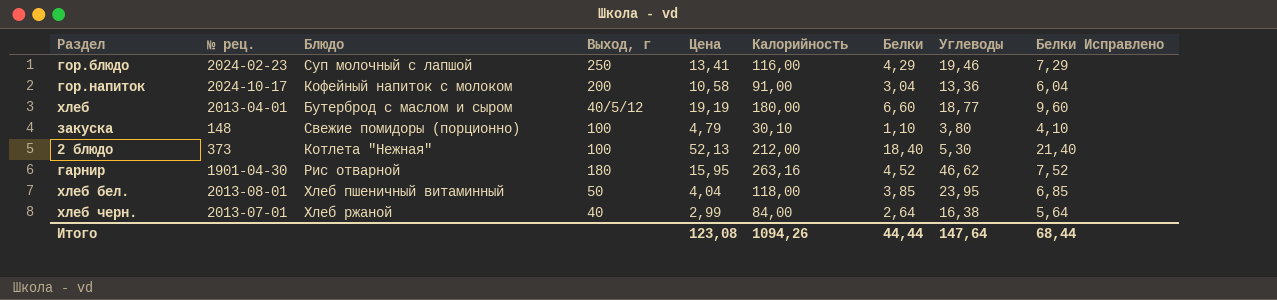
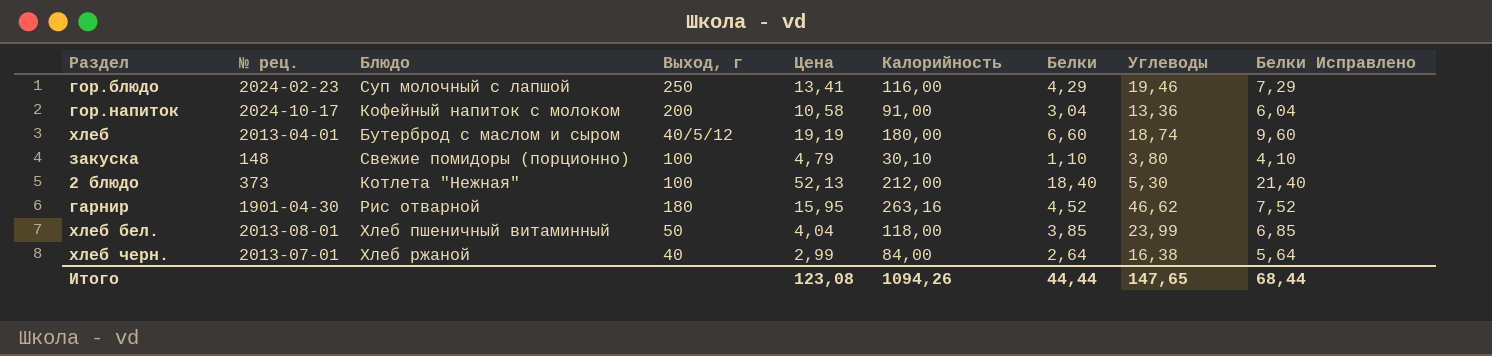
хлеб | Углеводы: 18,77 -> 18,74
хлеб бел. | Углеводы: 23,95 -> 23,99
Итого | Углеводы: 147,64 -> 147,65

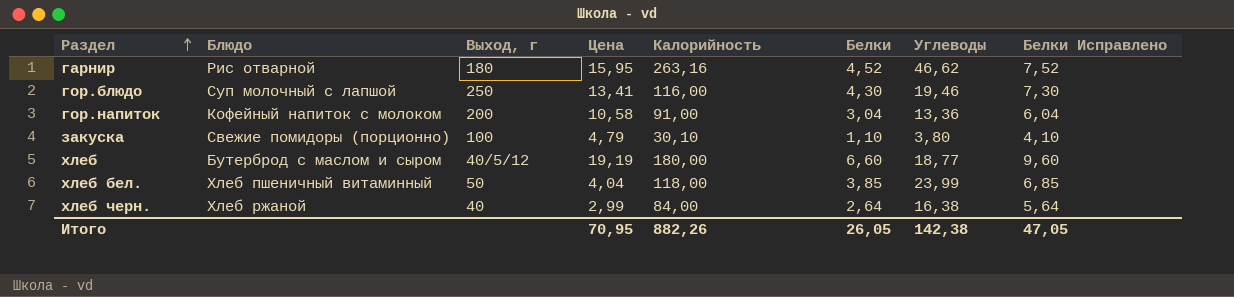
row order: none -> Раздел ascending
column № рец. | position: 2 -> none
row 2 блюдо: 373 | Котлета "Нежная" | 100 | 52,13 | 212,00 | 18,40 | 5,30 | 21,40 -> none
гор.блюдо | Белки: 4,29 -> 4,30
гор.блюдо | Белки Исправлено: 7,29 -> 7,30
хлеб | Углеводы: 18,74 -> 18,77
Итого | Цена: 123,08 -> 70,95
Итого | Калорийность: 1094,26 -> 882,26
Итого | Белки: 44,44 -> 26,05
Итого | Углеводы: 147,65 -> 142,38
Итого | Белки Исправлено: 68,44 -> 47,05

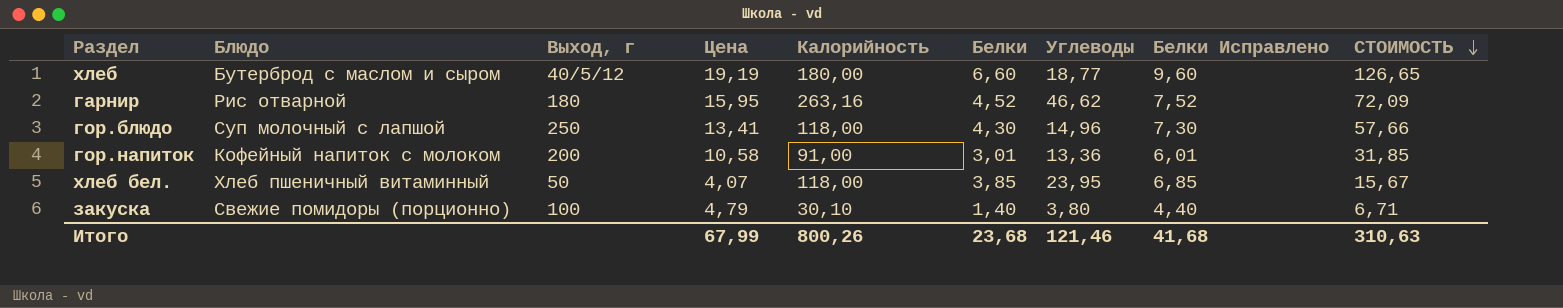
row order: Раздел ascending -> СТОИМОСТЬ descending
column СТОИМОСТЬ | formula: none -> [Цена] * [Белки]
row хлеб черн.: Хлеб ржаной | 40 | 2,99 | 84,00 | 2,64 | 16,38 | 5,64 -> none
гор.блюдо | Калорийность: 116,00 -> 118,00
гор.блюдо | Углеводы: 19,46 -> 14,96
гор.напиток | Белки: 3,04 -> 3,01
гор.напиток | Белки Исправлено: 6,04 -> 6,01
хлеб бел. | Цена: 4,04 -> 4,07
хлеб бел. | Углеводы: 23,99 -> 23,95
закуска | Белки: 1,10 -> 1,40
закуска | Белки Исправлено: 4,10 -> 4,40
Итого | Цена: 70,95 -> 67,99
Итого | Калорийность: 882,26 -> 800,26
Итого | Белки: 26,05 -> 23,68
Итого | Углеводы: 142,38 -> 121,46
Итого | Белки Исправлено: 47,05 -> 41,68

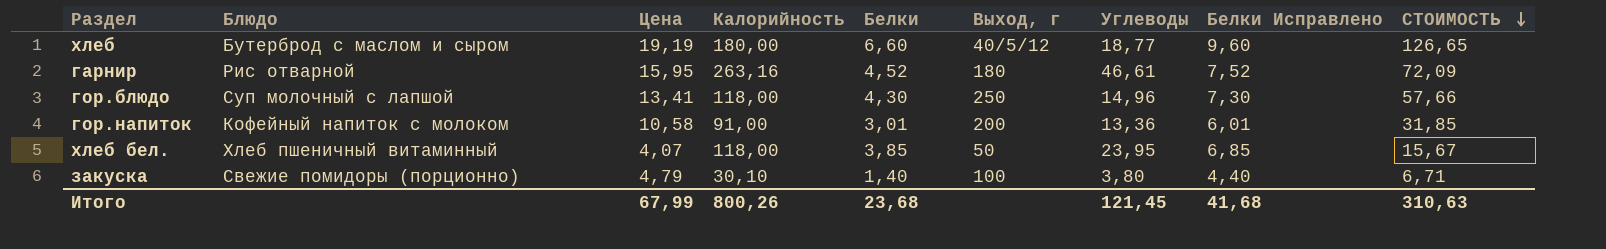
column Выход, г | position: 3 -> 6
гарнир | Углеводы: 46,62 -> 46,61
Итого | Углеводы: 121,46 -> 121,45

